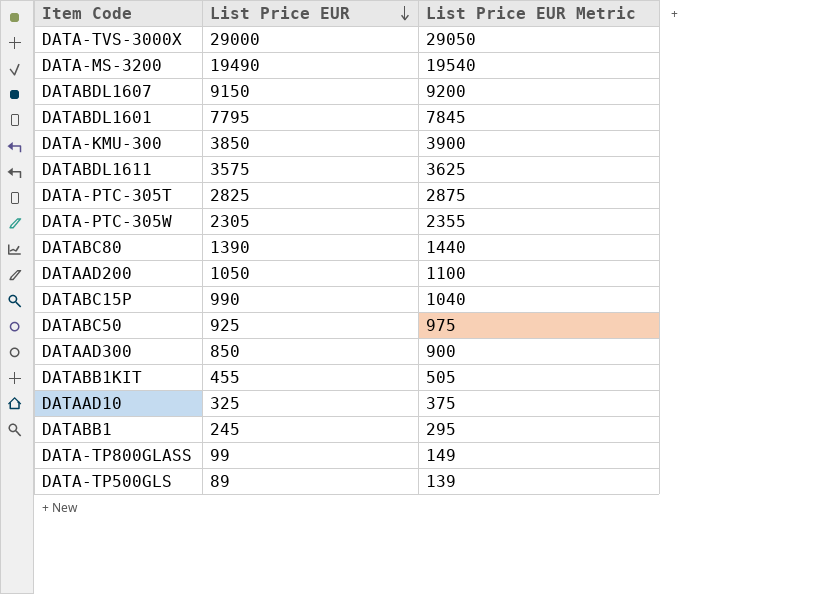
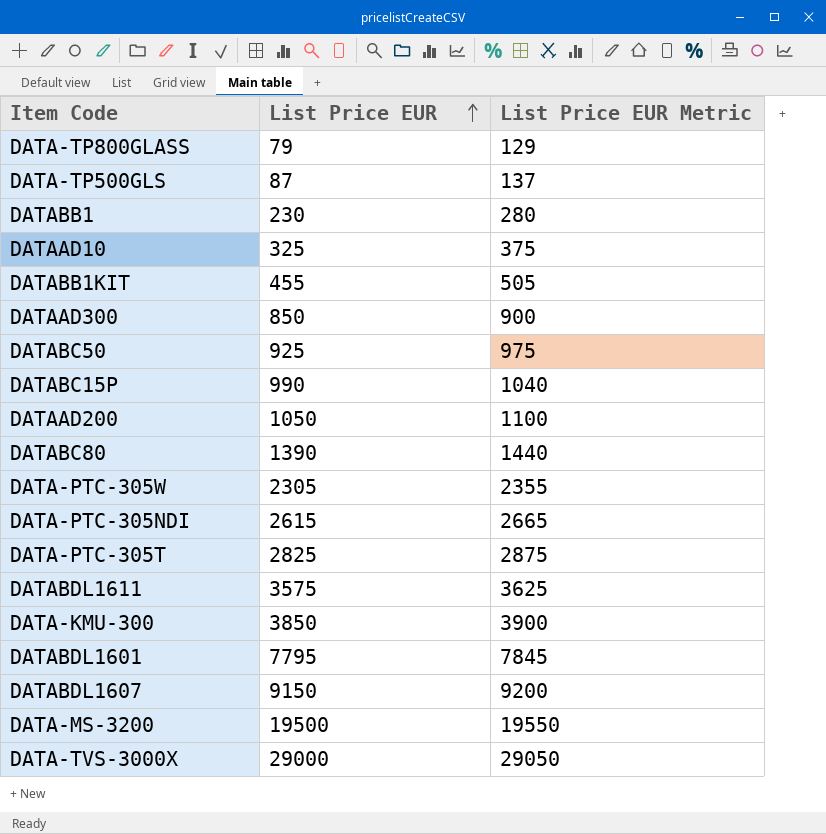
row order: List Price EUR descending -> List Price EUR ascending
DATA-TP800GLASS | List Price EUR: 99 -> 79
DATA-TP800GLASS | List Price EUR Metric: 149 -> 129
DATA-TP500GLS | List Price EUR: 89 -> 87
DATA-TP500GLS | List Price EUR Metric: 139 -> 137
DATABB1 | List Price EUR: 245 -> 230
DATABB1 | List Price EUR Metric: 295 -> 280
row DATA-PTC-305NDI: none -> 2615 | 2665
DATA-MS-3200 | List Price EUR: 19490 -> 19500
DATA-MS-3200 | List Price EUR Metric: 19540 -> 19550

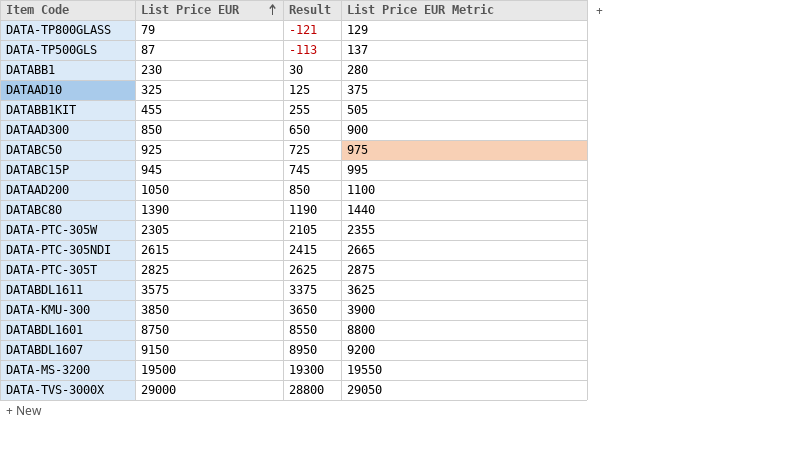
column Result | formula: none -> [List Price EUR] - 200
DATABC15P | List Price EUR: 990 -> 945
DATABC15P | List Price EUR Metric: 1040 -> 995
DATABDL1601 | List Price EUR: 7795 -> 8750
DATABDL1601 | List Price EUR Metric: 7845 -> 8800

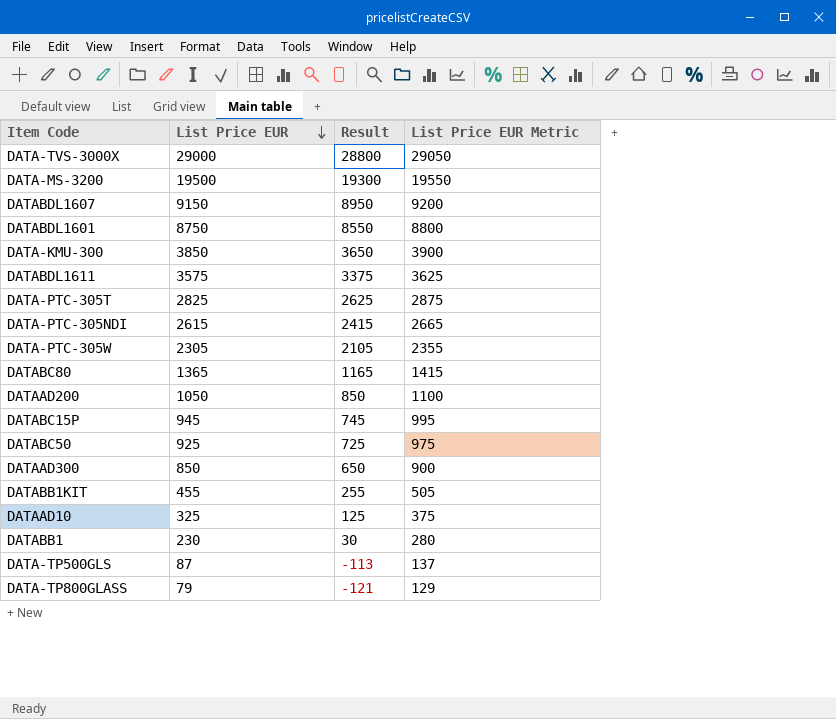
row order: List Price EUR ascending -> List Price EUR descending
DATABC80 | List Price EUR: 1390 -> 1365
DATABC80 | Result: 1190 -> 1165
DATABC80 | List Price EUR Metric: 1440 -> 1415

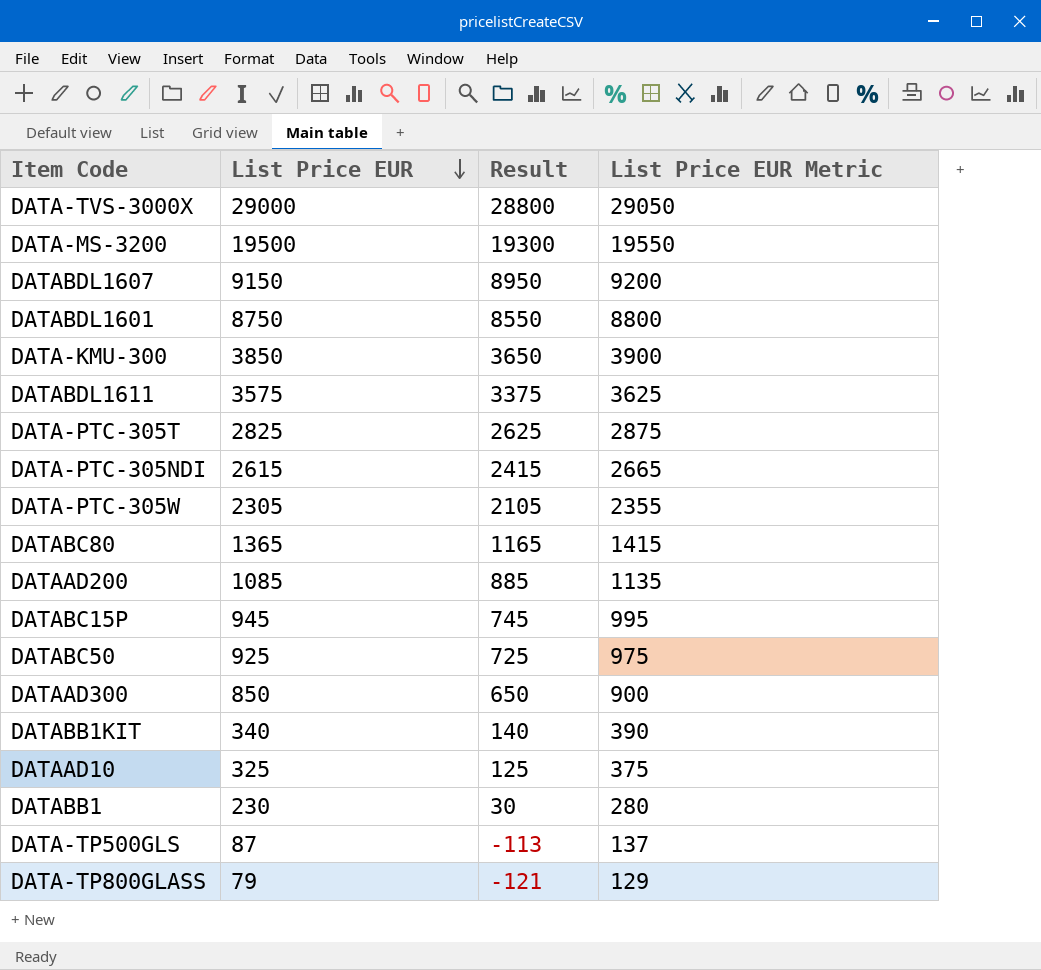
DATAAD200 | List Price EUR: 1050 -> 1085
DATAAD200 | Result: 850 -> 885
DATAAD200 | List Price EUR Metric: 1100 -> 1135
DATABB1KIT | List Price EUR: 455 -> 340
DATABB1KIT | Result: 255 -> 140
DATABB1KIT | List Price EUR Metric: 505 -> 390

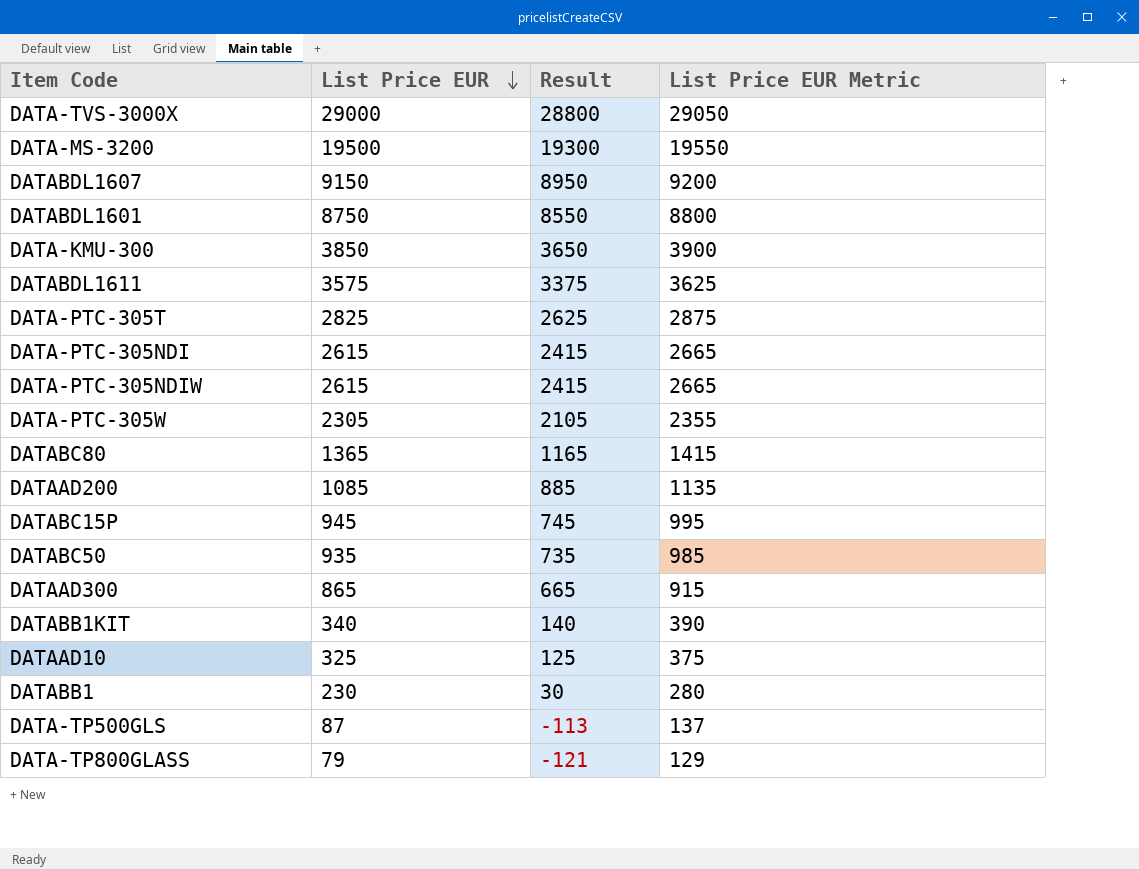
row DATA-PTC-305NDIW: none -> 2615 | 2415 | 2665
DATABC50 | List Price EUR: 925 -> 935
DATABC50 | Result: 725 -> 735
DATABC50 | List Price EUR Metric: 975 -> 985
DATAAD300 | List Price EUR: 850 -> 865
DATAAD300 | Result: 650 -> 665
DATAAD300 | List Price EUR Metric: 900 -> 915

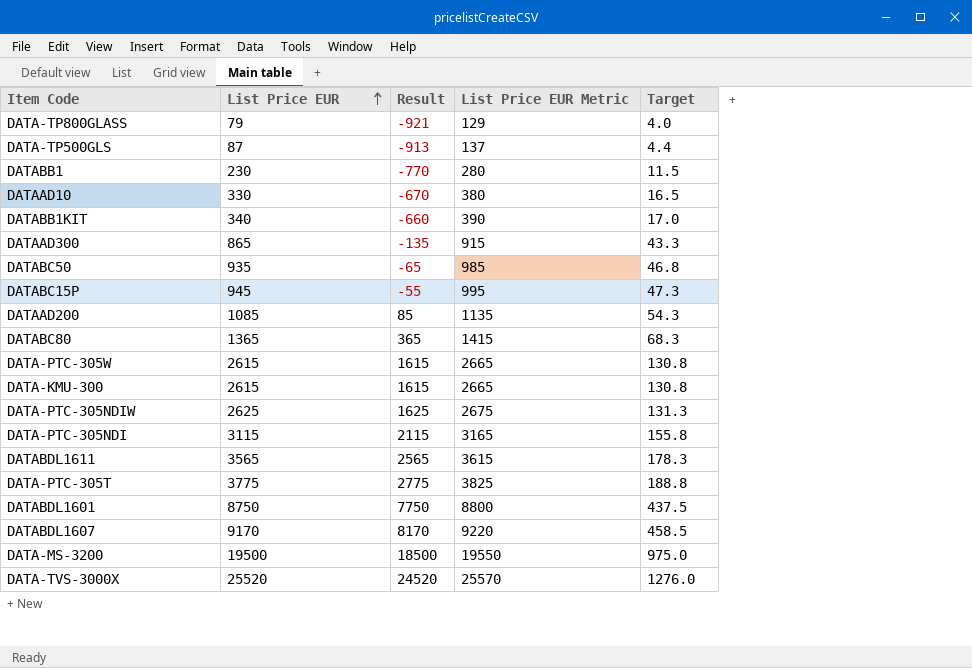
row order: List Price EUR descending -> List Price EUR ascending
column Result | formula: [List Price EUR] - 200 -> [List Price EUR] - 1000
column Target | formula: none -> [List Price EUR] * 0.05
DATAAD10 | List Price EUR: 325 -> 330
DATAAD10 | List Price EUR Metric: 375 -> 380
DATA-PTC-305W | List Price EUR: 2305 -> 2615
DATA-PTC-305W | List Price EUR Metric: 2355 -> 2665
DATA-KMU-300 | List Price EUR: 3850 -> 2615
DATA-KMU-300 | List Price EUR Metric: 3900 -> 2665
DATA-PTC-305NDIW | List Price EUR: 2615 -> 2625
DATA-PTC-305NDIW | List Price EUR Metric: 2665 -> 2675
DATA-PTC-305NDI | List Price EUR: 2615 -> 3115
DATA-PTC-305NDI | List Price EUR Metric: 2665 -> 3165
DATABDL1611 | List Price EUR: 3575 -> 3565
DATABDL1611 | List Price EUR Metric: 3625 -> 3615
DATA-PTC-305T | List Price EUR: 2825 -> 3775
DATA-PTC-305T | List Price EUR Metric: 2875 -> 3825
DATABDL1607 | List Price EUR: 9150 -> 9170
DATABDL1607 | List Price EUR Metric: 9200 -> 9220
DATA-TVS-3000X | List Price EUR: 29000 -> 25520
DATA-TVS-3000X | List Price EUR Metric: 29050 -> 25570

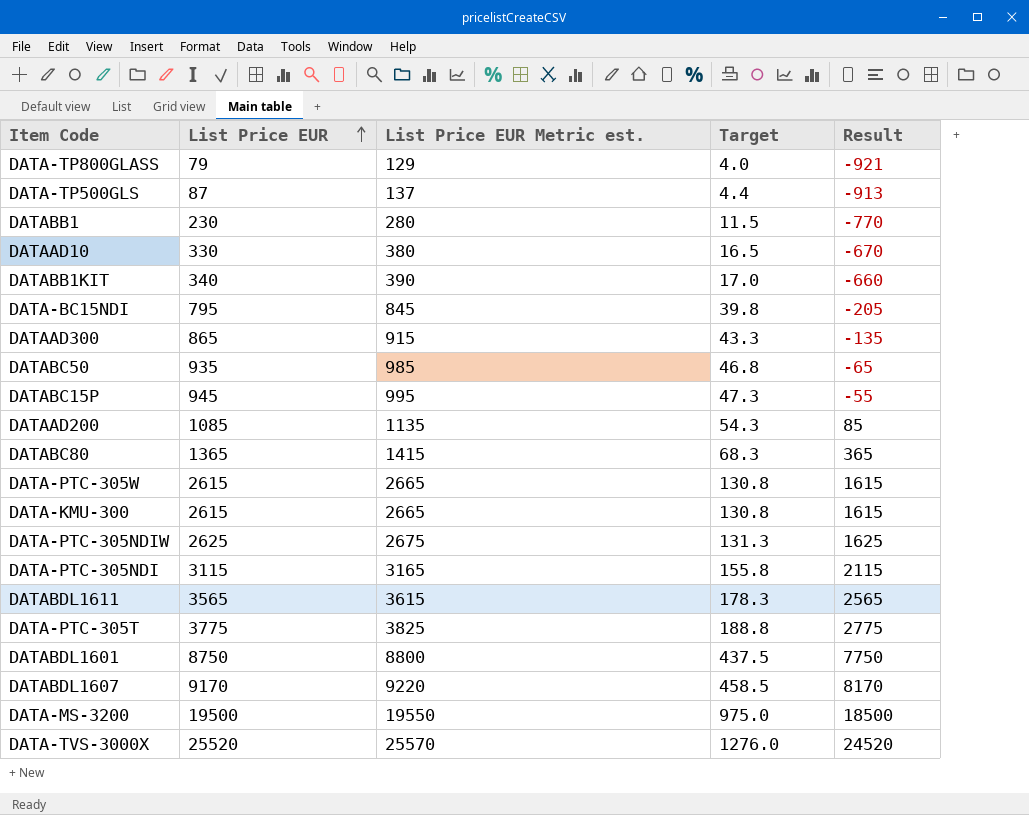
column name: List Price EUR Metric -> List Price EUR Metric est.
column Result | position: 3 -> 5
row DATA-BC15NDI: none -> 795 | 845 | 39.8 | -205

